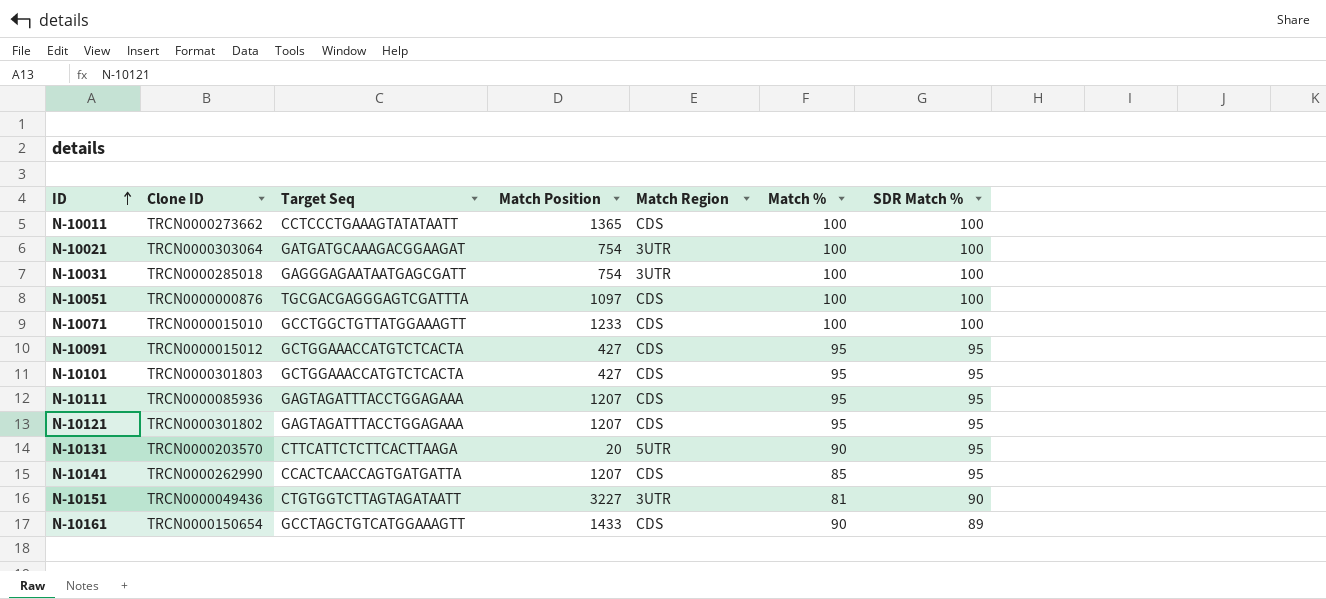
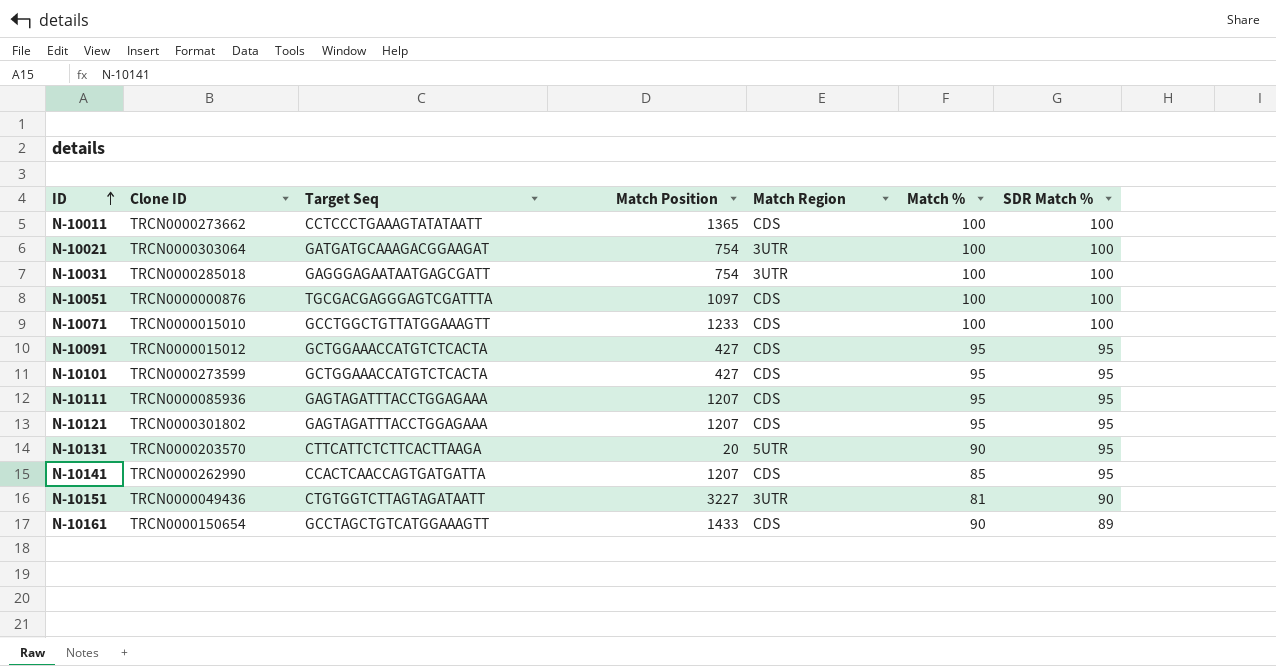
N-10101 | Clone ID: TRCN0000301803 -> TRCN0000273599

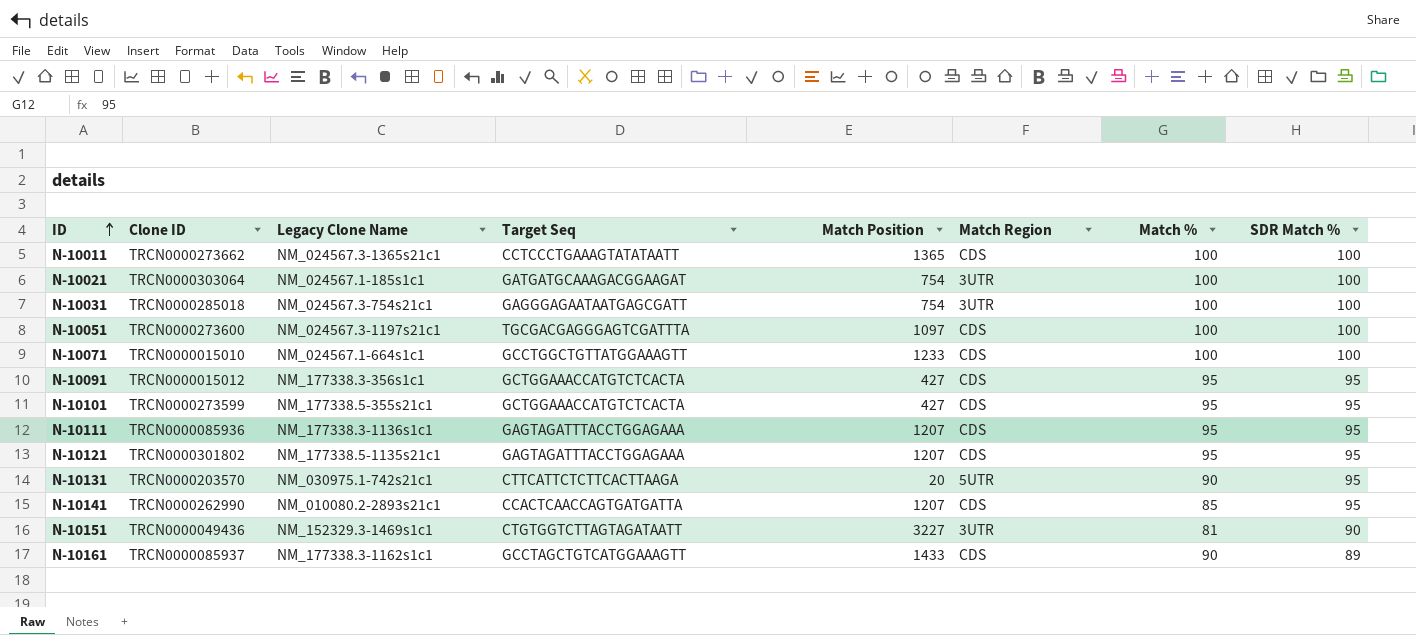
column Legacy Clone Name | position: none -> 3
N-10051 | Clone ID: TRCN0000000876 -> TRCN0000273600
N-10161 | Clone ID: TRCN0000150654 -> TRCN0000085937

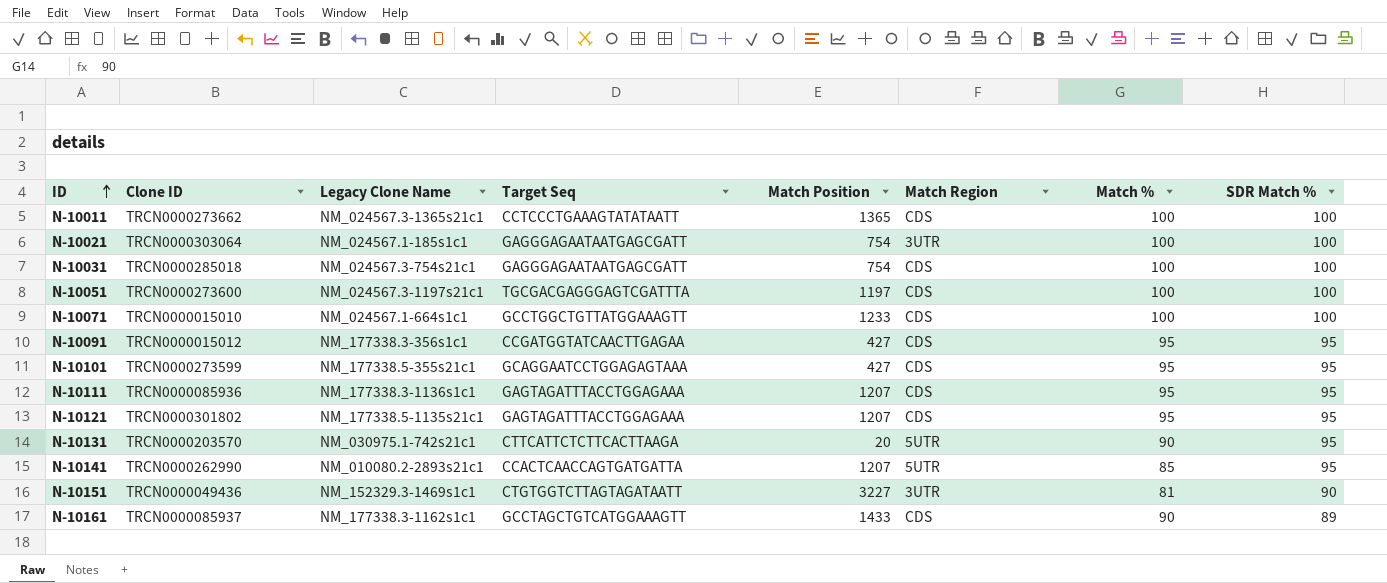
N-10021 | Target Seq: GATGATGCAAAGACGGAAGAT -> GAGGGAGAATAATGAGCGATT
N-10031 | Match Region: 3UTR -> CDS
N-10051 | Match Position: 1097 -> 1197
N-10091 | Target Seq: GCTGGAAACCATGTCTCACTA -> CCGATGGTATCAACTTGAGAA
N-10101 | Target Seq: GCTGGAAACCATGTCTCACTA -> GCAGGAATCCTGGAGAGTAAA
N-10141 | Match Region: CDS -> 5UTR

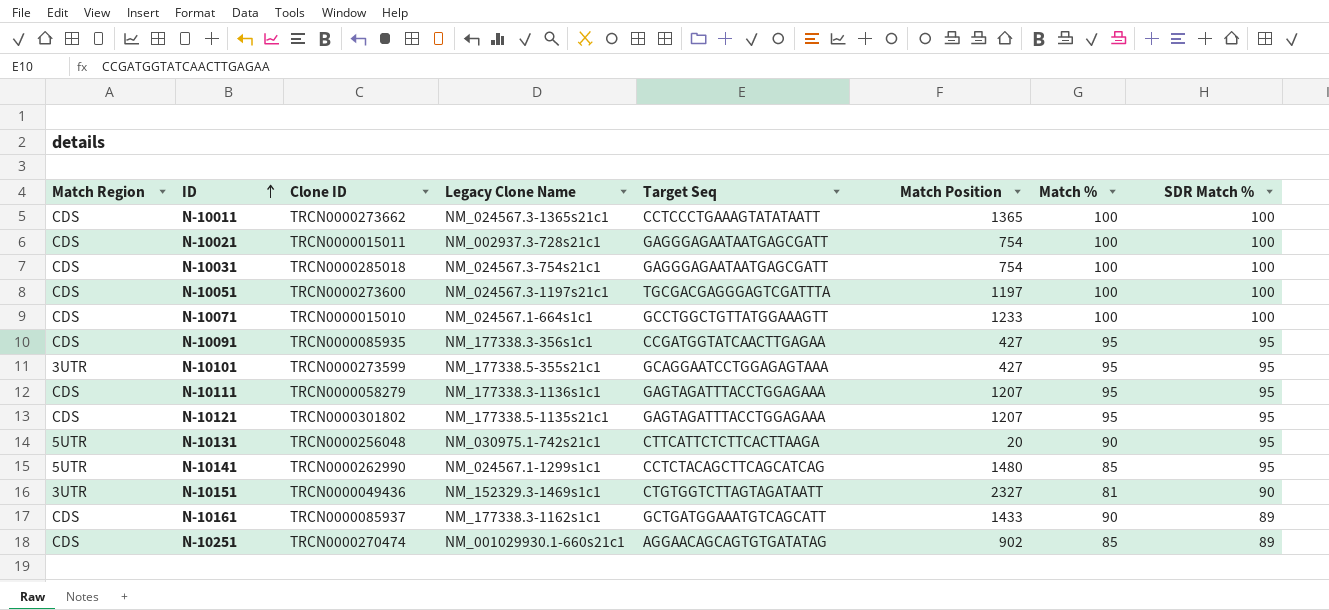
column Match Region | position: 6 -> 1
N-10021 | Match Region: 3UTR -> CDS
N-10021 | Clone ID: TRCN0000303064 -> TRCN0000015011
N-10021 | Legacy Clone Name: NM_024567.1-185s1c1 -> NM_002937.3-728s21c1
N-10091 | Clone ID: TRCN0000015012 -> TRCN0000085935
N-10101 | Match Region: CDS -> 3UTR
N-10111 | Clone ID: TRCN0000085936 -> TRCN0000058279
N-10131 | Clone ID: TRCN0000203570 -> TRCN0000256048
N-10141 | Legacy Clone Name: NM_010080.2-2893s21c1 -> NM_024567.1-1299s1c1
N-10141 | Target Seq: CCACTCAACCAGTGATGATTA -> CCTCTACAGCTTCAGCATCAG
N-10141 | Match Position: 1207 -> 1480
N-10151 | Match Position: 3227 -> 2327
N-10161 | Target Seq: GCCTAGCTGTCATGGAAAGTT -> GCTGATGGAAATGTCAGCATT
row N-10251: none -> CDS | TRCN0000270474 | NM_001029930.1-660s21c1 | AGGAACAGCAGTGTGATATAG | 902 | 85 | 89

